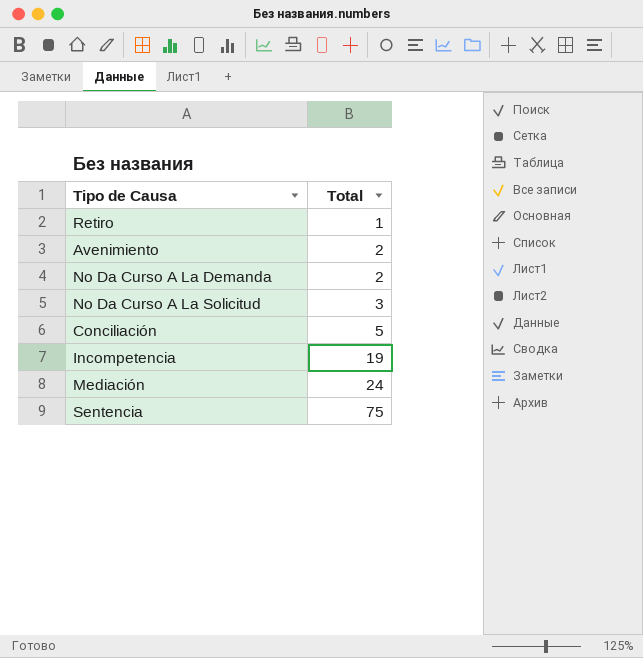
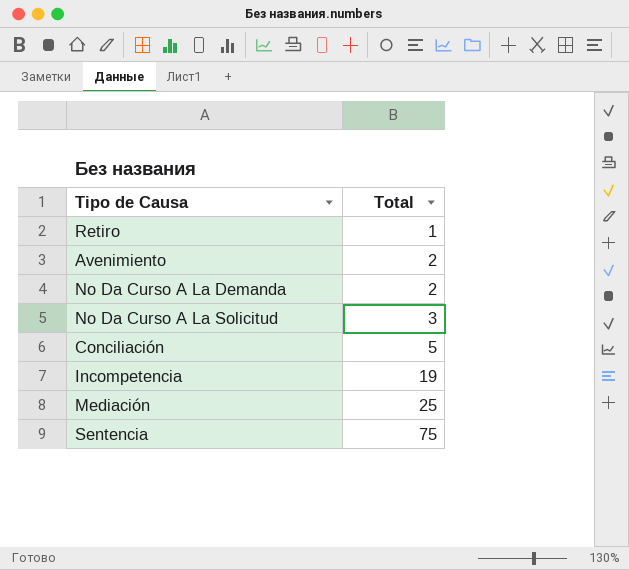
Mediación | Total: 24 -> 25

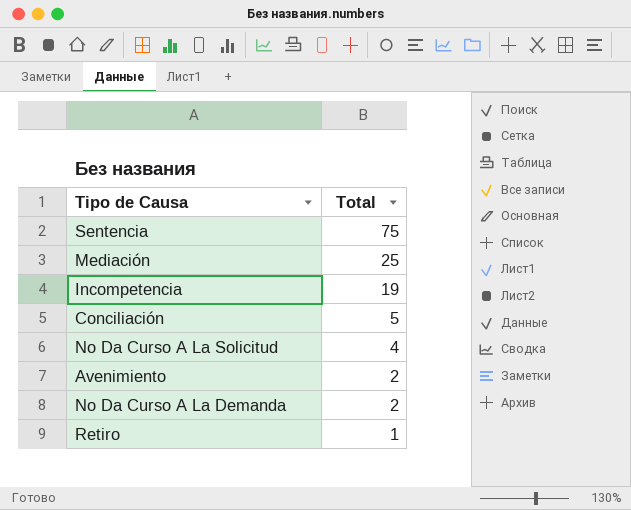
row order: Total ascending -> Total descending
No Da Curso A La Solicitud | Total: 3 -> 4

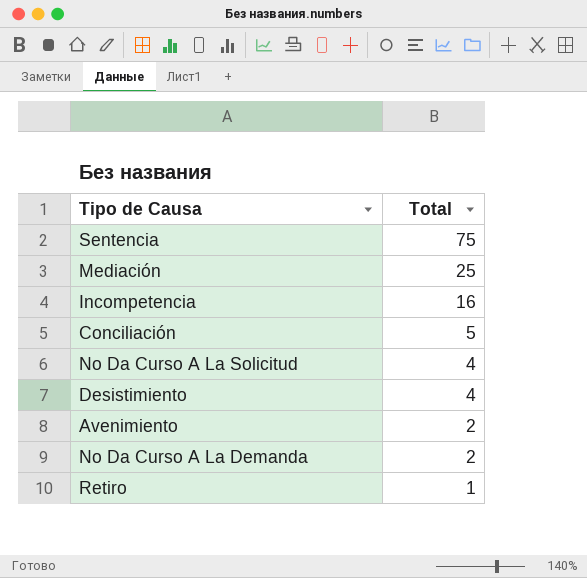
Incompetencia | Total: 19 -> 16
row Desistimiento: none -> 4

